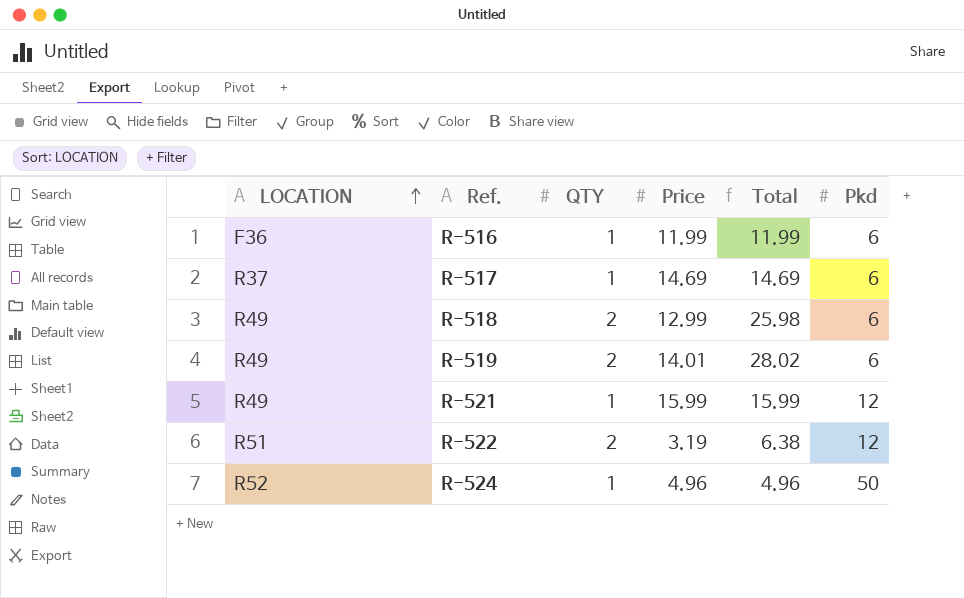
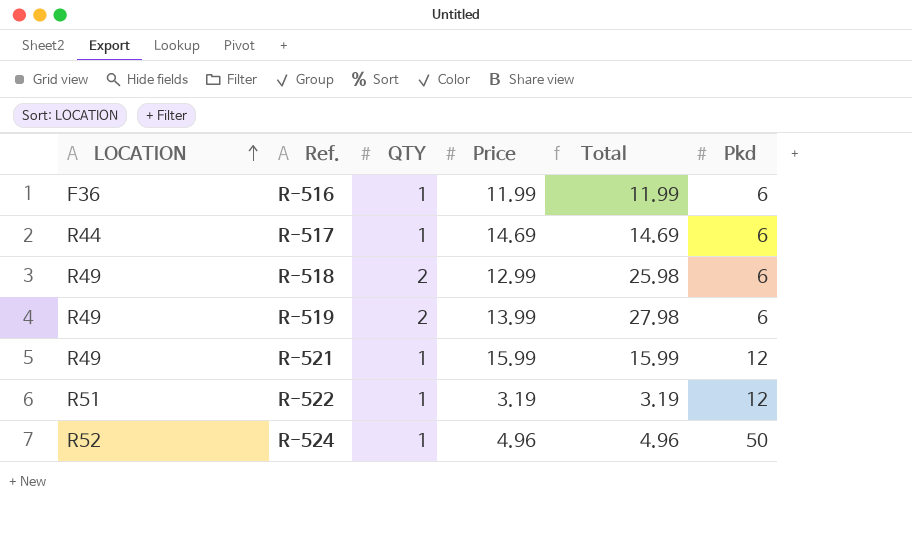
R-517 | LOCATION: R37 -> R44
R-519 | Price: 14.01 -> 13.99
R-519 | Total: 28.02 -> 27.98
R-522 | QTY: 2 -> 1
R-522 | Total: 6.38 -> 3.19

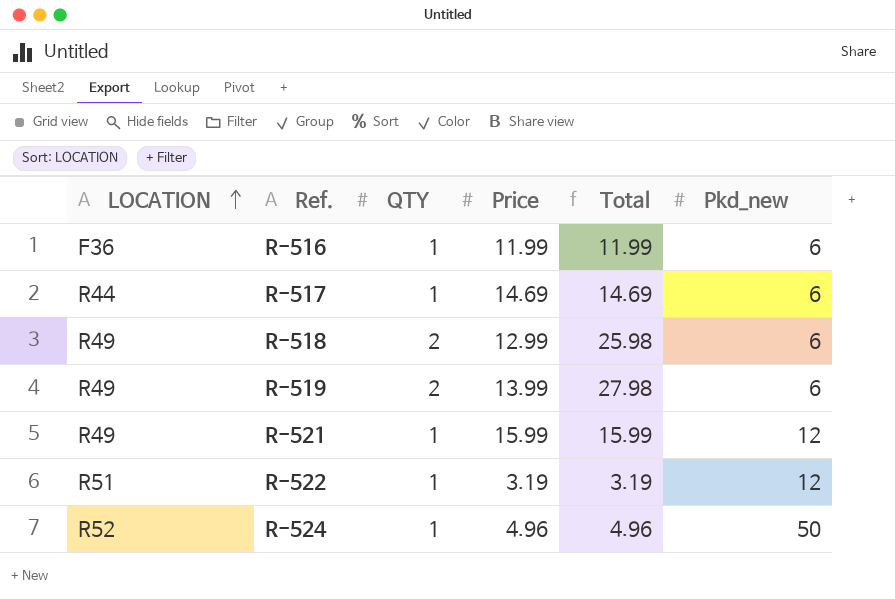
column name: Pkd -> Pkd_new

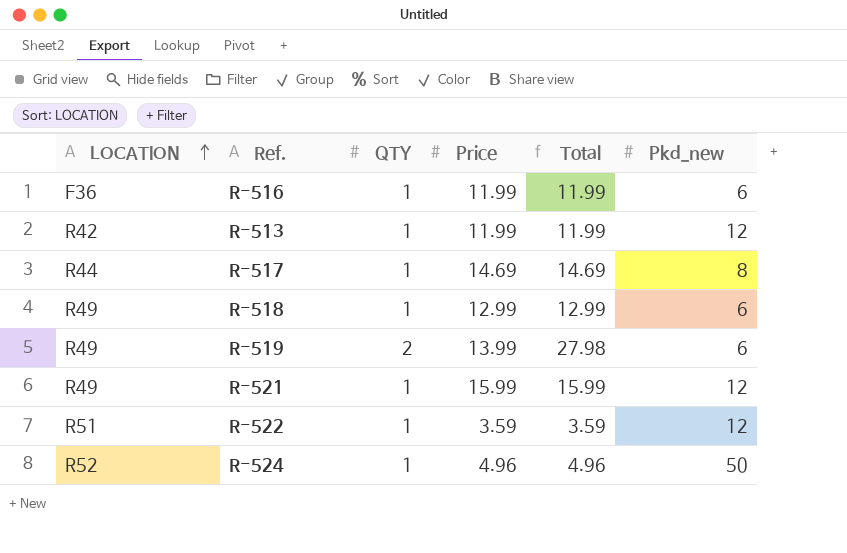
row R-513: none -> R42 | 1 | 11.99 | 11.99 | 12
R-517 | Pkd_new: 6 -> 8
R-518 | QTY: 2 -> 1
R-518 | Total: 25.98 -> 12.99
R-522 | Price: 3.19 -> 3.59
R-522 | Total: 3.19 -> 3.59

